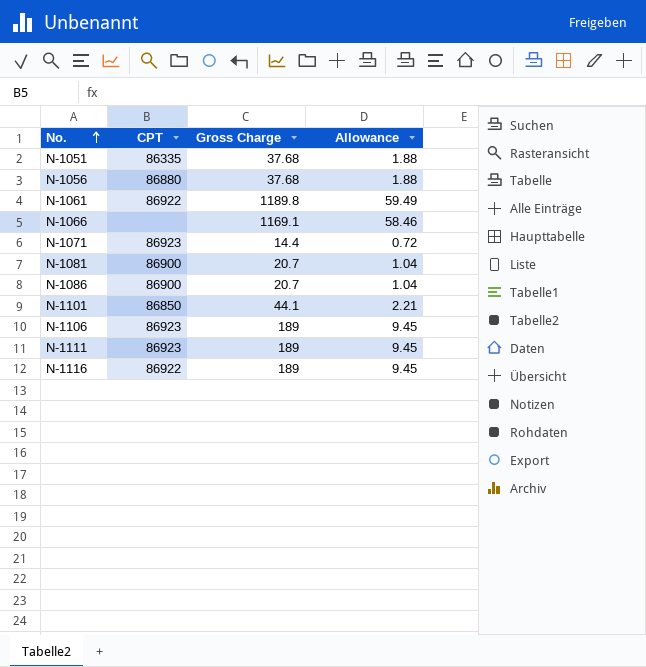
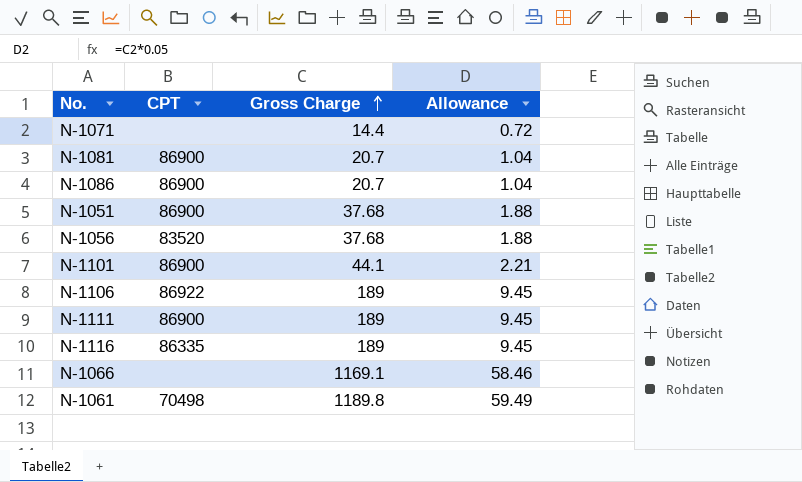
row order: No. ascending -> Gross Charge ascending
N-1071 | CPT: 86923 -> none
N-1051 | CPT: 86335 -> 86900
N-1056 | CPT: 86880 -> 83520
N-1101 | CPT: 86850 -> 86900
N-1106 | CPT: 86923 -> 86922
N-1111 | CPT: 86923 -> 86900
N-1116 | CPT: 86922 -> 86335
N-1061 | CPT: 86922 -> 70498

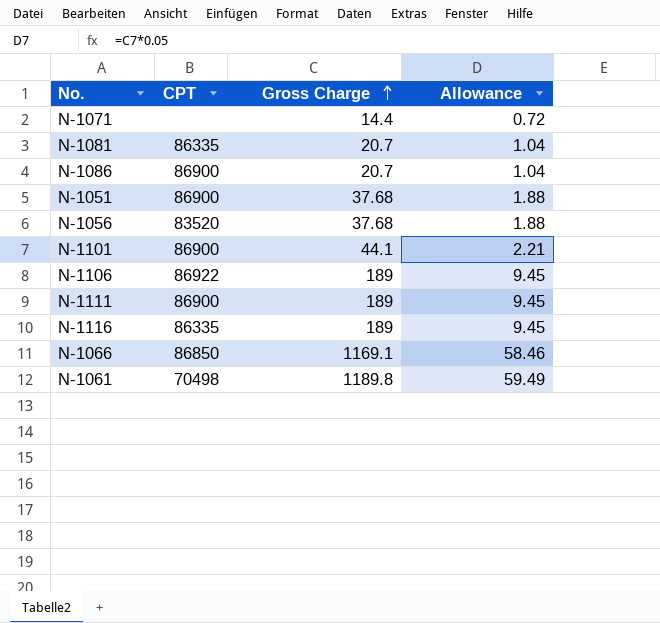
N-1081 | CPT: 86900 -> 86335
N-1066 | CPT: none -> 86850

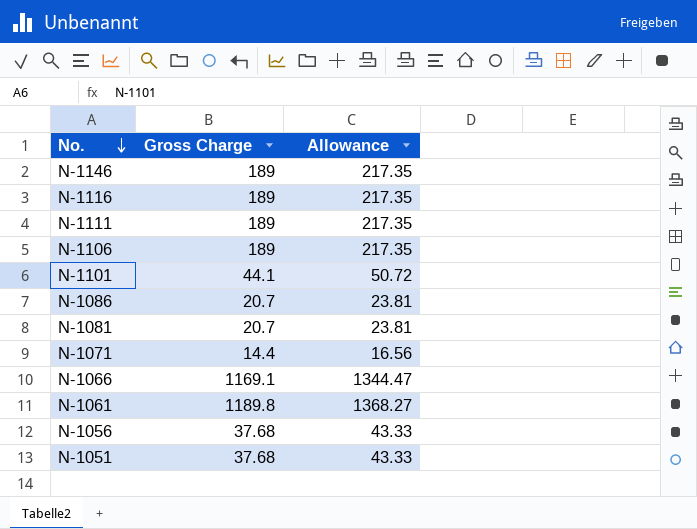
row order: Gross Charge ascending -> No. descending
column CPT | position: 2 -> none
column Allowance | formula: [Gross Charge] * 0.05 -> [Gross Charge] * 1.15
row N-1146: none -> 189 | 217.35

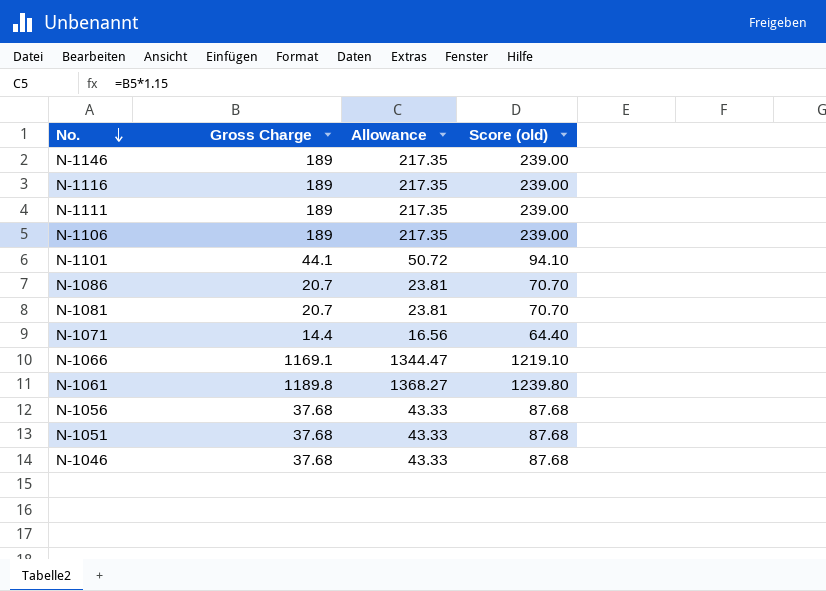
column Score (old) | formula: none -> [Gross Charge] + 50
row N-1046: none -> 37.68 | 43.33 | 87.68

